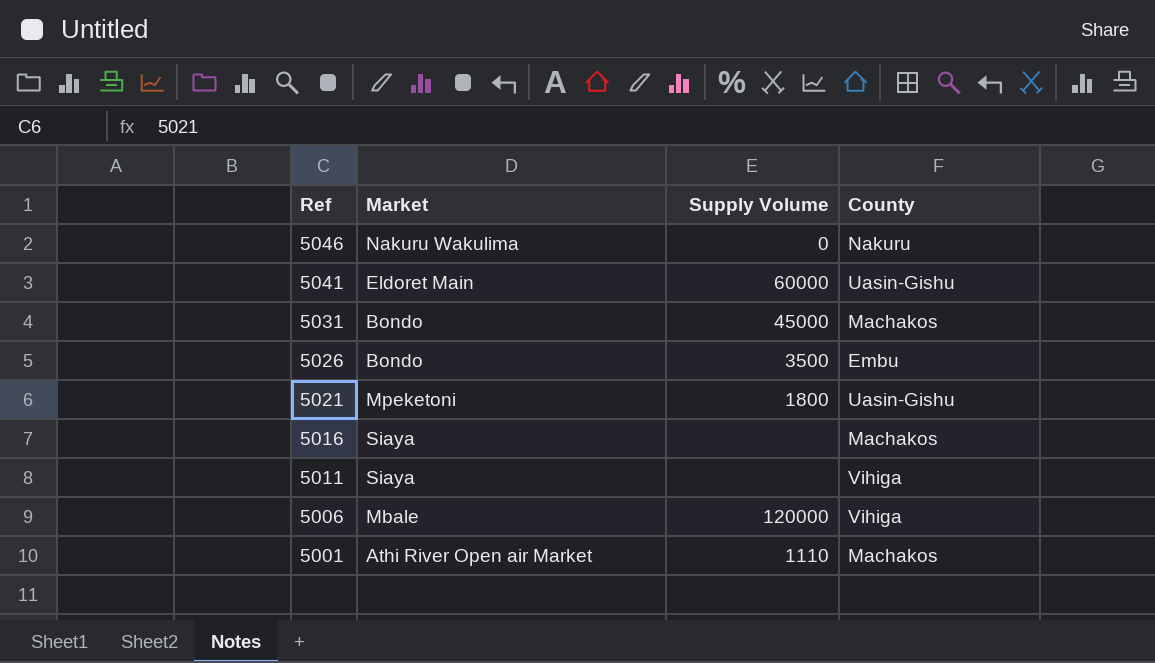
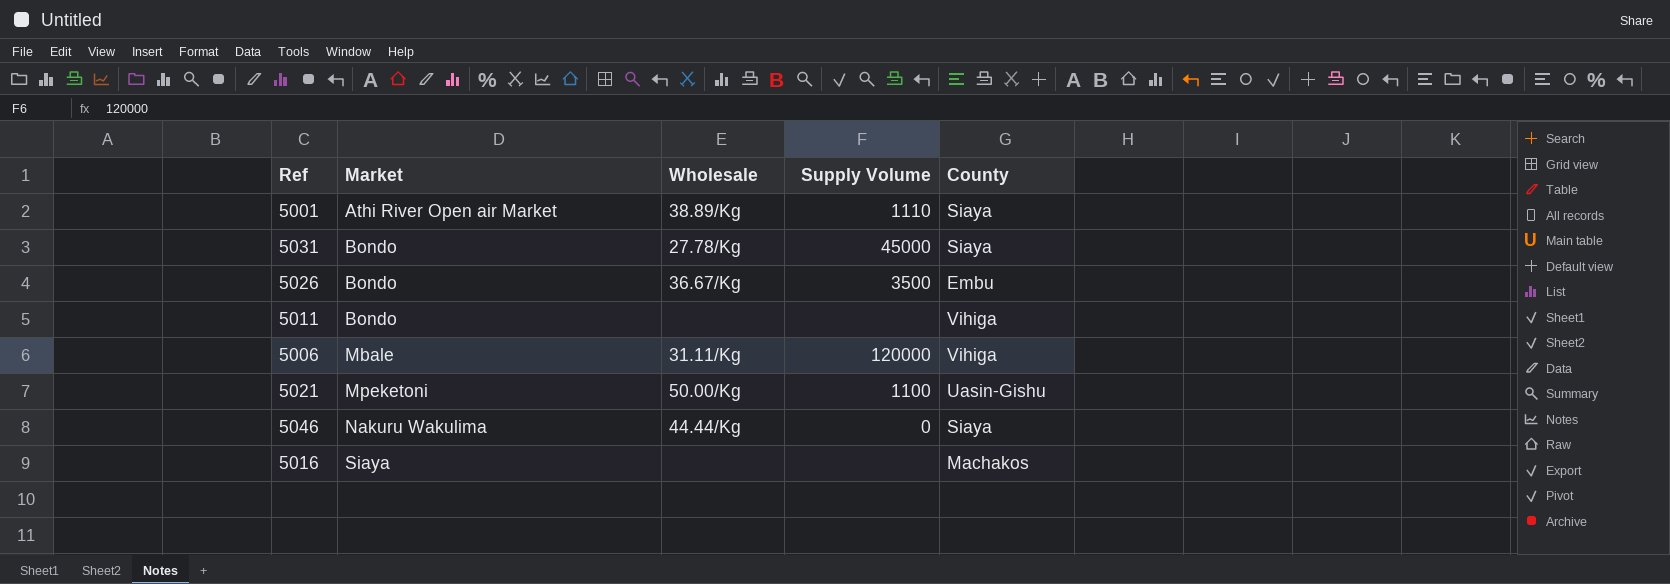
row order: Ref descending -> Market ascending
column Wholesale | position: none -> 3
row 5041: Eldoret Main | 60000 | Uasin-Gishu -> none
5001 | County: Machakos -> Siaya
5031 | County: Machakos -> Siaya
5011 | Market: Siaya -> Bondo
5021 | Supply Volume: 1800 -> 1100
5046 | County: Nakuru -> Siaya

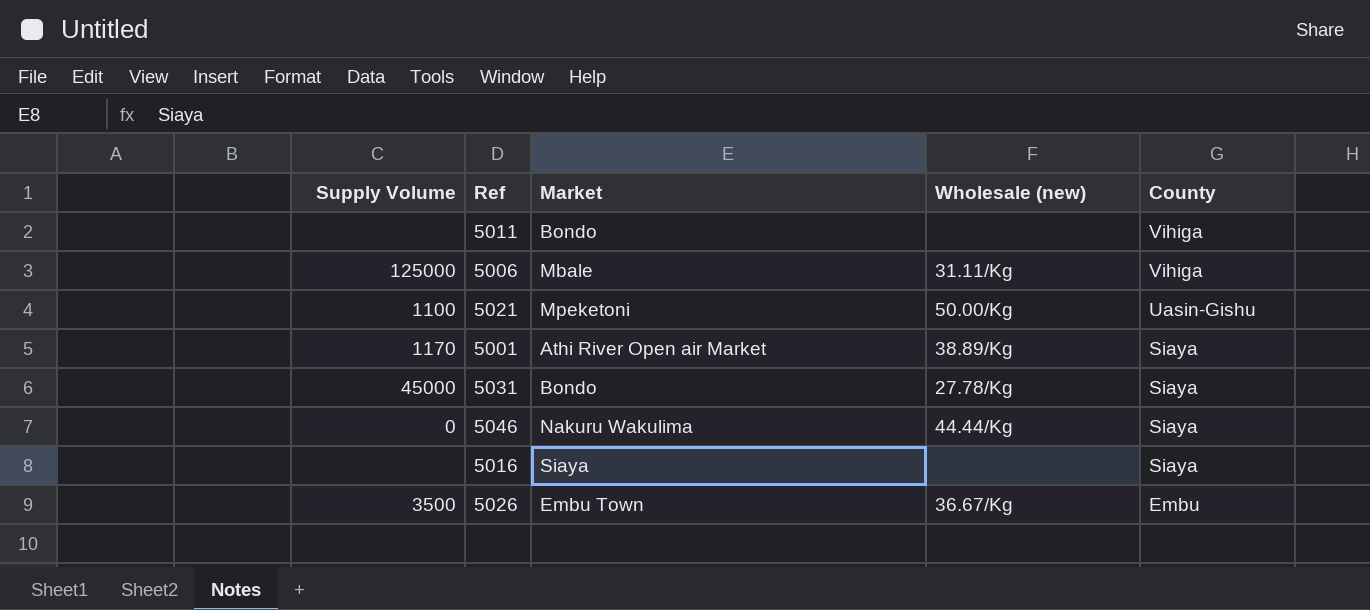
row order: Market ascending -> County descending
column Supply Volume | position: 4 -> 1
column name: Wholesale -> Wholesale (new)
5006 | Supply Volume: 120000 -> 125000
5001 | Supply Volume: 1110 -> 1170
5016 | County: Machakos -> Siaya
5026 | Market: Bondo -> Embu Town

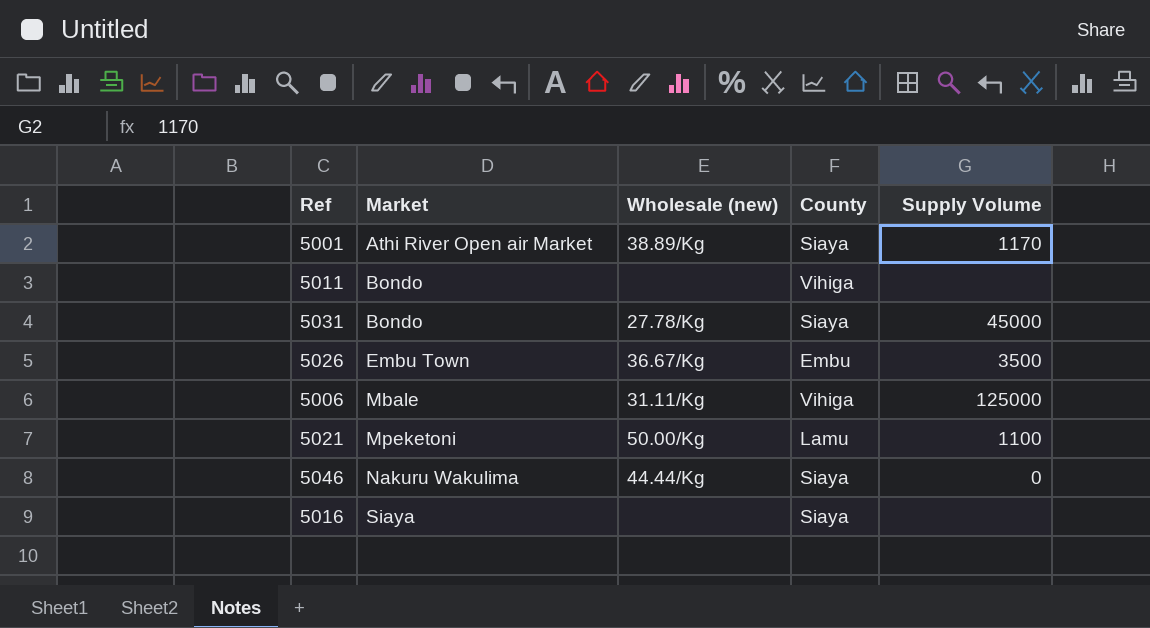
row order: County descending -> Market ascending
column Supply Volume | position: 1 -> 5
5021 | County: Uasin-Gishu -> Lamu

